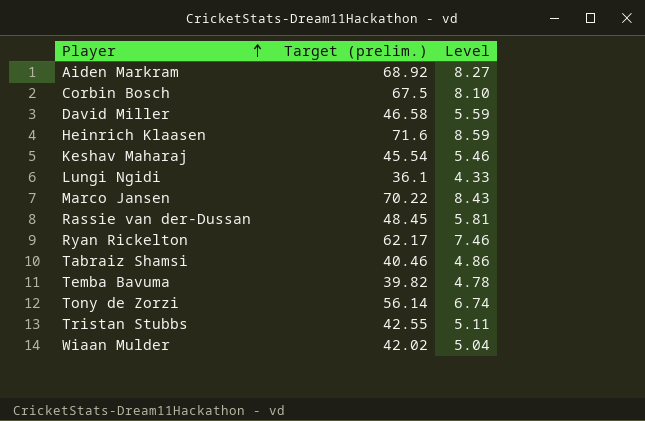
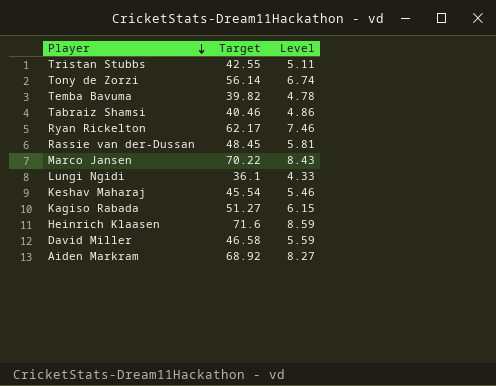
row order: Player ascending -> Player descending
column name: Target (prelim.) -> Target
row Corbin Bosch: 67.5 | 8.10 -> none
row Wiaan Mulder: 42.02 | 5.04 -> none
row Kagiso Rabada: none -> 51.27 | 6.15

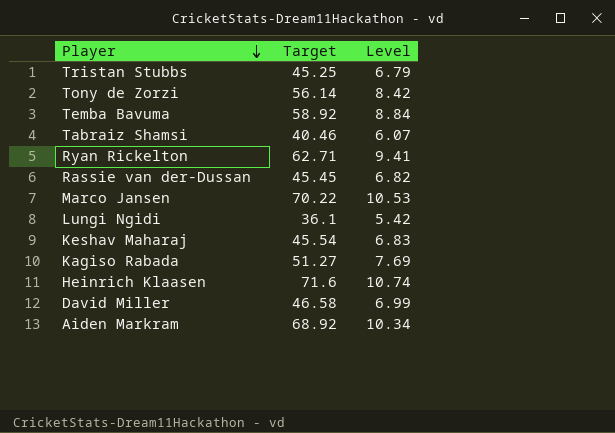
column Level | formula: [Target] * 0.12 -> [Target] * 0.15
Tristan Stubbs | Target: 42.55 -> 45.25
Temba Bavuma | Target: 39.82 -> 58.92
Ryan Rickelton | Target: 62.17 -> 62.71
Rassie van der-Dussan | Target: 48.45 -> 45.45

